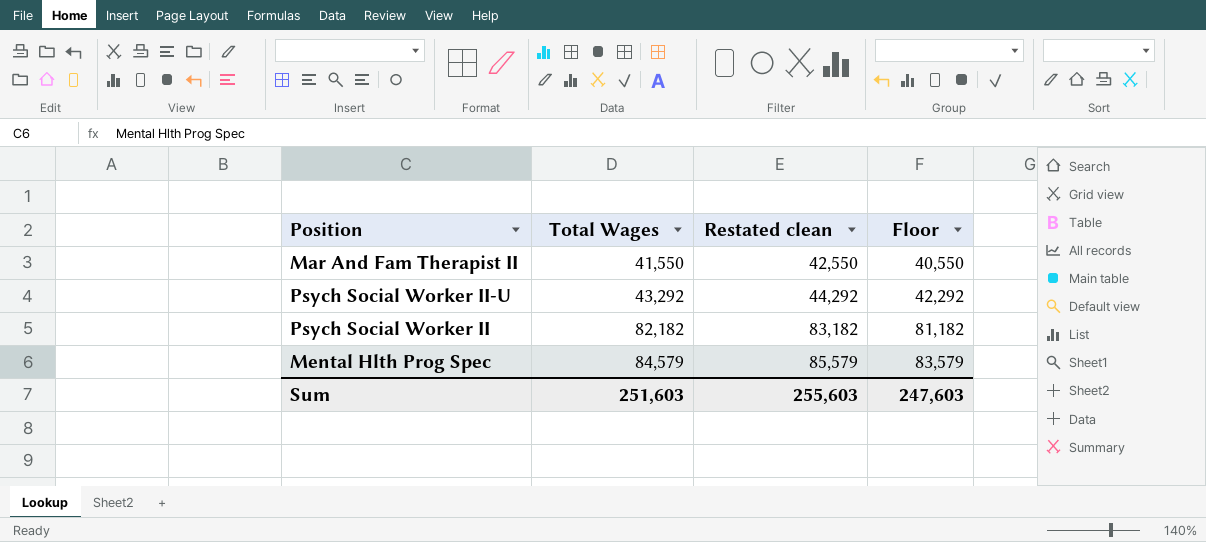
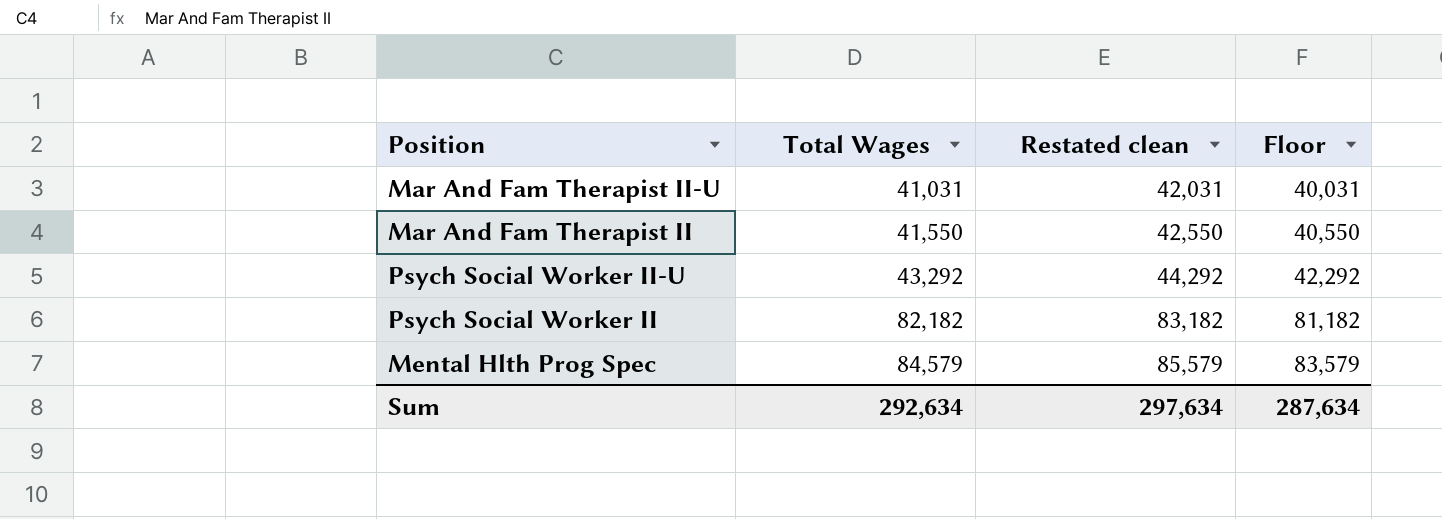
row Mar And Fam Therapist II-U: none -> 41,031 | 42,031 | 40,031
Sum | Total Wages: 251,603 -> 292,634
Sum | Restated clean: 255,603 -> 297,634
Sum | Floor: 247,603 -> 287,634

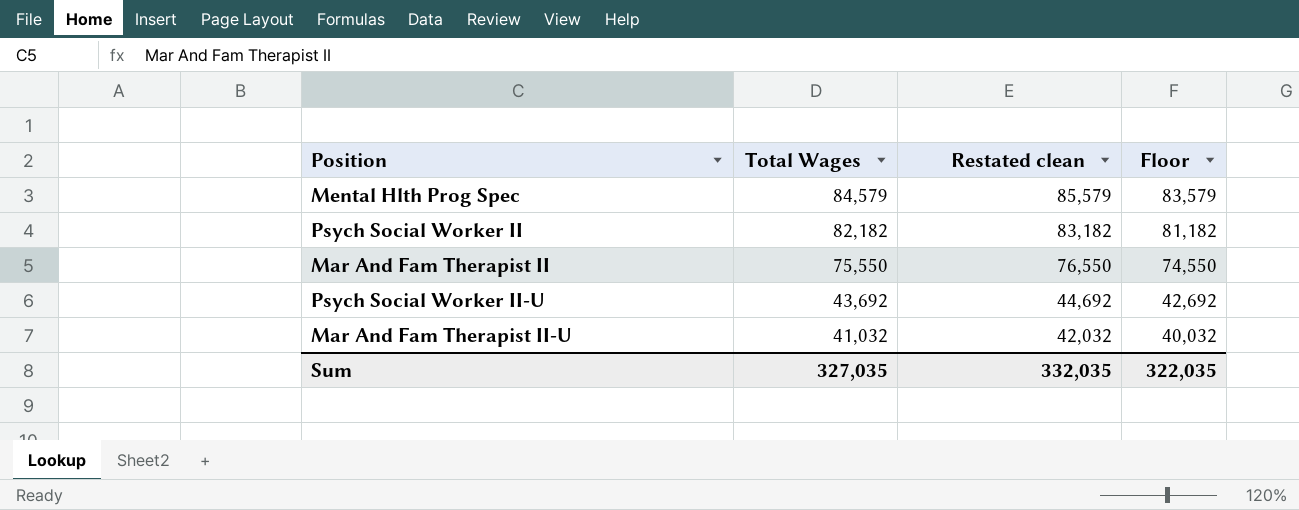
row order: Total Wages ascending -> Total Wages descending
Mar And Fam Therapist II | Total Wages: 41,550 -> 75,550
Mar And Fam Therapist II | Restated clean: 42,550 -> 76,550
Mar And Fam Therapist II | Floor: 40,550 -> 74,550
Psych Social Worker II-U | Total Wages: 43,292 -> 43,692
Psych Social Worker II-U | Restated clean: 44,292 -> 44,692
Psych Social Worker II-U | Floor: 42,292 -> 42,692
Mar And Fam Therapist II-U | Total Wages: 41,031 -> 41,032
Mar And Fam Therapist II-U | Restated clean: 42,031 -> 42,032
Mar And Fam Therapist II-U | Floor: 40,031 -> 40,032
Sum | Total Wages: 292,634 -> 327,035
Sum | Restated clean: 297,634 -> 332,035
Sum | Floor: 287,634 -> 322,035

